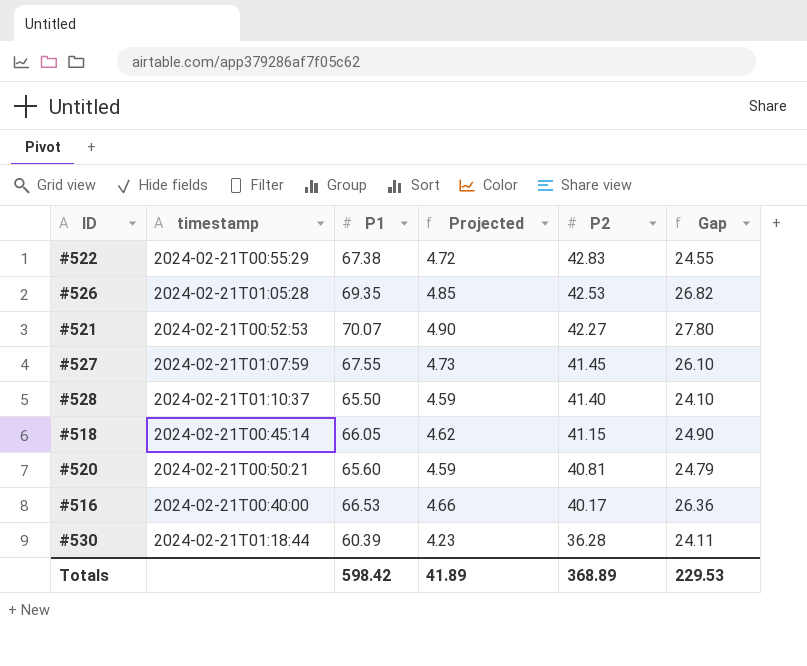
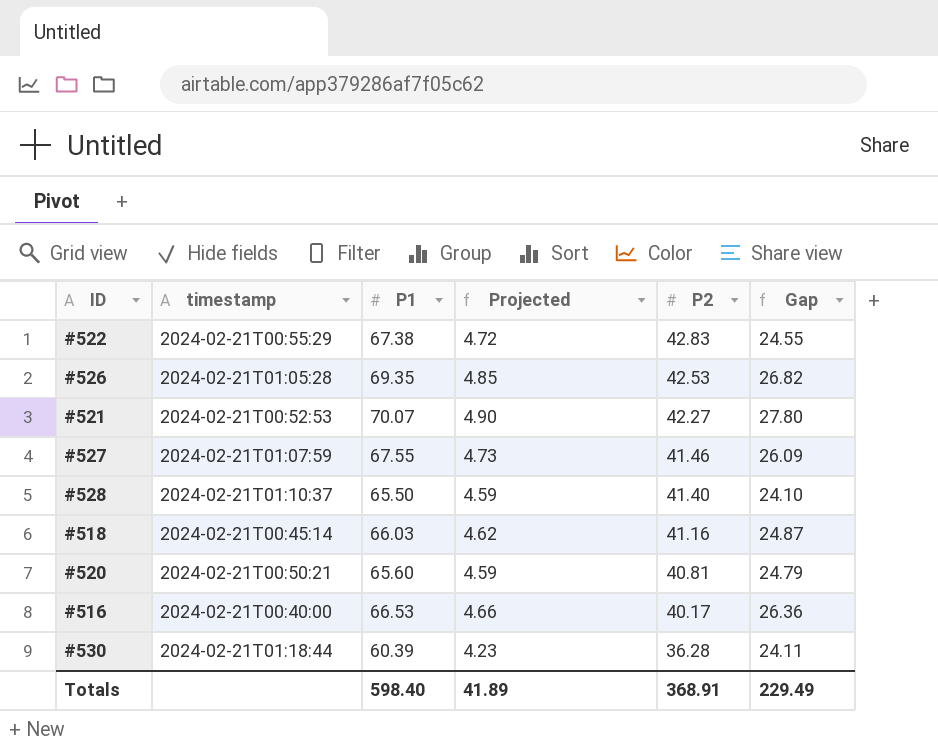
#527 | P2: 41.45 -> 41.46
#527 | Gap: 26.10 -> 26.09
#518 | P1: 66.05 -> 66.03
#518 | P2: 41.15 -> 41.16
#518 | Gap: 24.90 -> 24.87
Totals | P1: 598.42 -> 598.40
Totals | P2: 368.89 -> 368.91
Totals | Gap: 229.53 -> 229.49

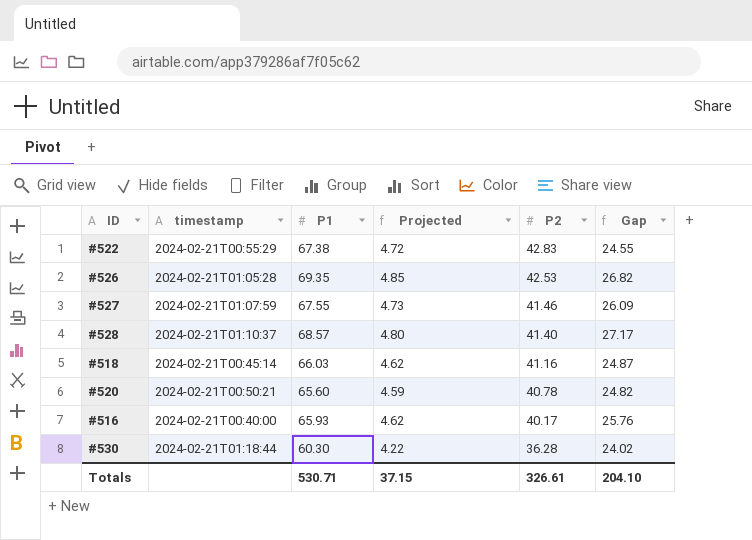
row #521: 2024-02-21T00:52:53 | 70.07 | 4.90 | 42.27 | 27.80 -> none
#528 | P1: 65.50 -> 68.57
#528 | Projected: 4.59 -> 4.80
#528 | Gap: 24.10 -> 27.17
#520 | P2: 40.81 -> 40.78
#520 | Gap: 24.79 -> 24.82
#516 | P1: 66.53 -> 65.93
#516 | Projected: 4.66 -> 4.62
#516 | Gap: 26.36 -> 25.76
#530 | P1: 60.39 -> 60.30
#530 | Projected: 4.23 -> 4.22
#530 | Gap: 24.11 -> 24.02
Totals | P1: 598.40 -> 530.71
Totals | Projected: 41.89 -> 37.15
Totals | P2: 368.91 -> 326.61
Totals | Gap: 229.49 -> 204.10

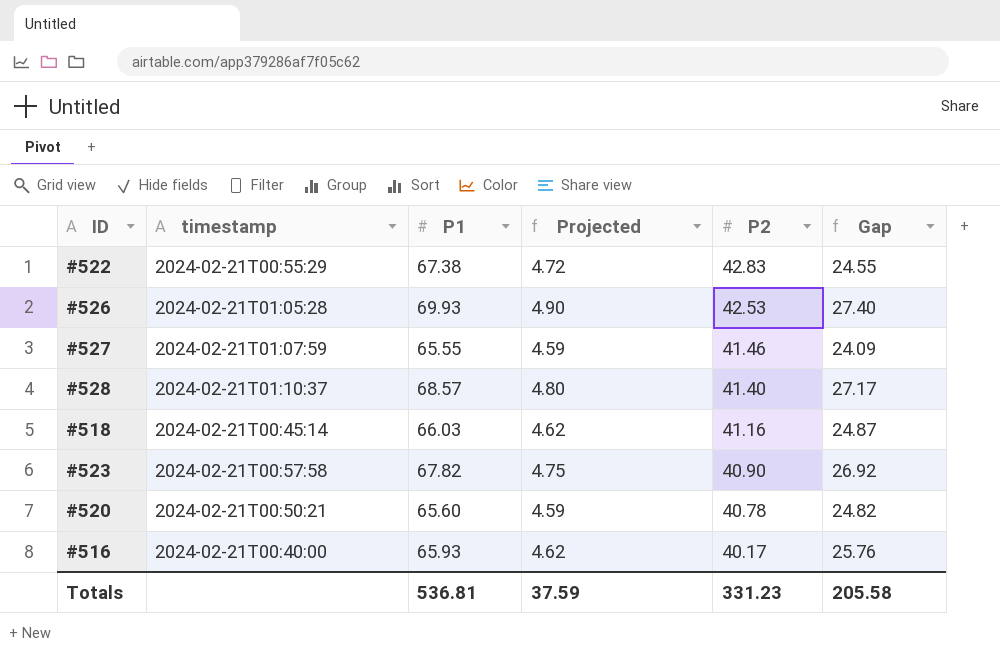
row #530: 2024-02-21T01:18:44 | 60.30 | 4.22 | 36.28 | 24.02 -> none
#526 | P1: 69.35 -> 69.93
#526 | Projected: 4.85 -> 4.90
#526 | Gap: 26.82 -> 27.40
#527 | P1: 67.55 -> 65.55
#527 | Projected: 4.73 -> 4.59
#527 | Gap: 26.09 -> 24.09
row #523: none -> 2024-02-21T00:57:58 | 67.82 | 4.75 | 40.90 | 26.92
Totals | P1: 530.71 -> 536.81
Totals | Projected: 37.15 -> 37.59
Totals | P2: 326.61 -> 331.23
Totals | Gap: 204.10 -> 205.58

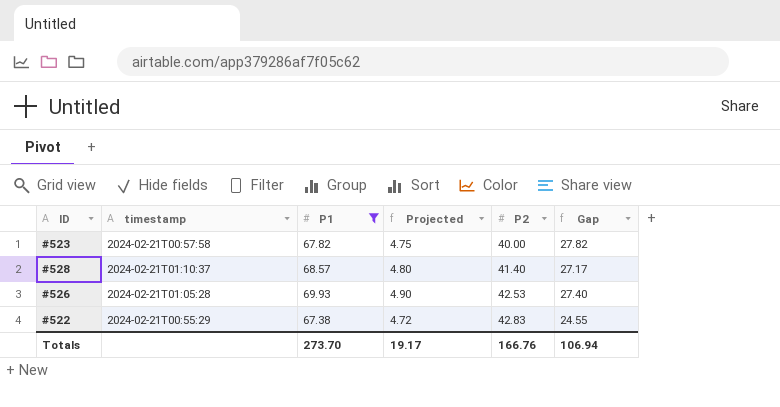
filter: none -> P1 >= 67.38
row order: P2 descending -> P2 ascending
#523 | P2: 40.90 -> 40.00
#523 | Gap: 26.92 -> 27.82
Totals | P1: 536.81 -> 273.70
Totals | Projected: 37.59 -> 19.17
Totals | P2: 331.23 -> 166.76
Totals | Gap: 205.58 -> 106.94

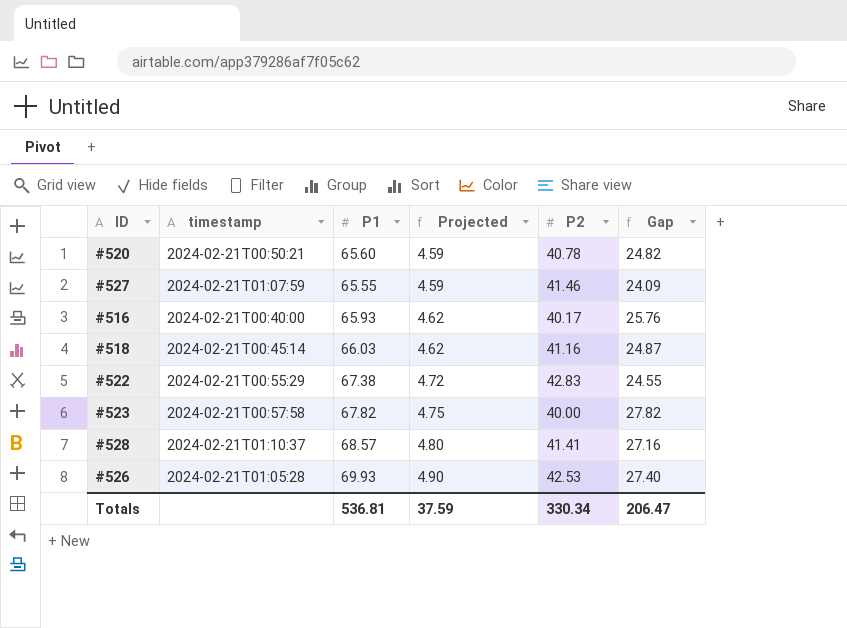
filter: P1 >= 67.38 -> none
row order: P2 ascending -> Projected ascending
#528 | P2: 41.40 -> 41.41
#528 | Gap: 27.17 -> 27.16
Totals | P1: 273.70 -> 536.81
Totals | Projected: 19.17 -> 37.59
Totals | P2: 166.76 -> 330.34
Totals | Gap: 106.94 -> 206.47

